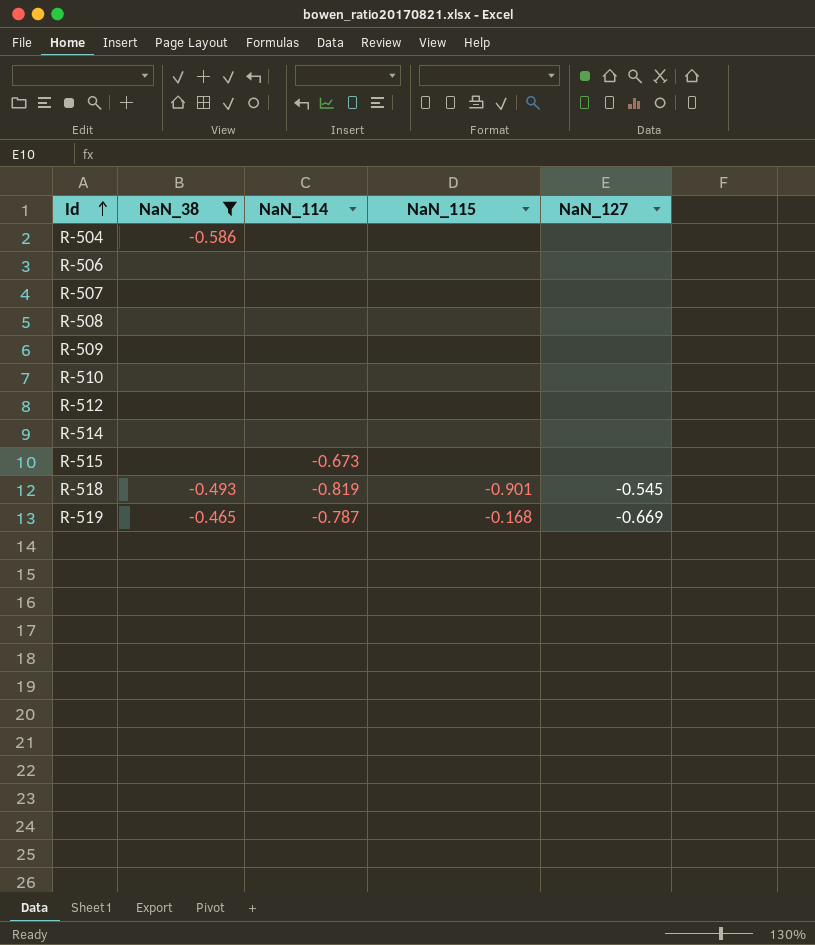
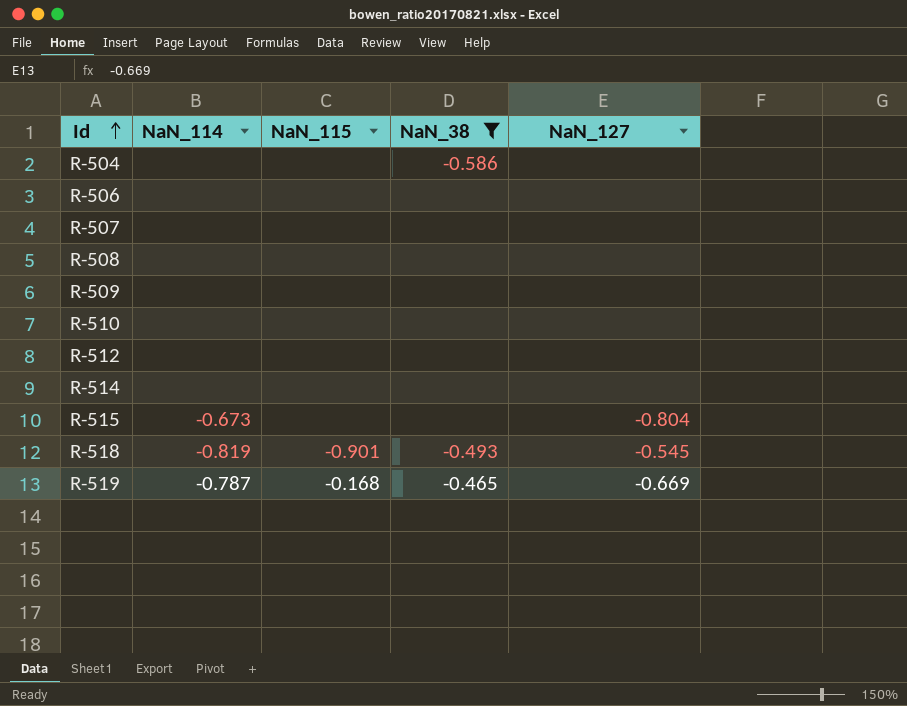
column NaN_38 | position: 2 -> 4
R-515 | NaN_127: none -> -0.804

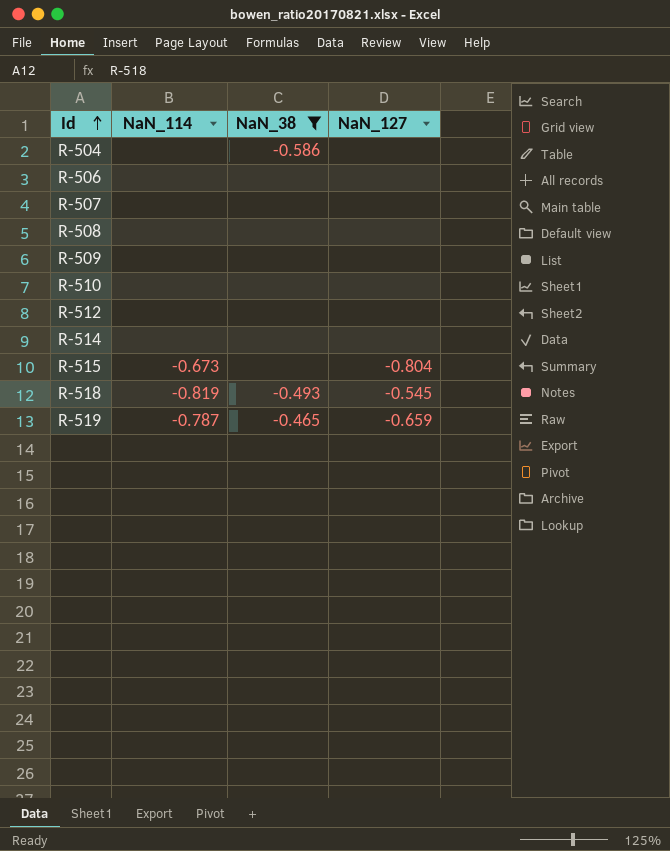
column NaN_115 | position: 3 -> none
R-519 | NaN_127: -0.669 -> -0.659

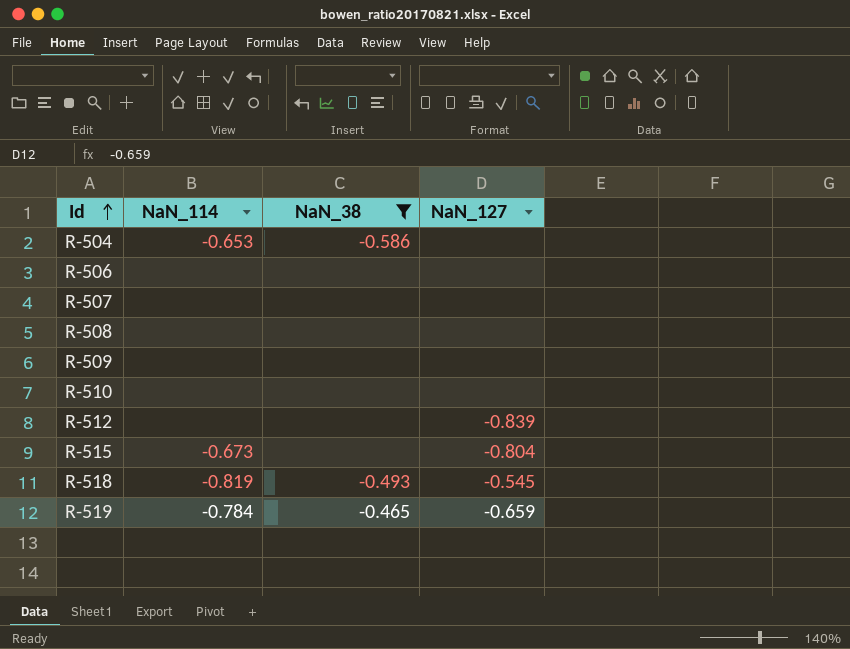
row R-514: none | none | none -> none
R-504 | NaN_114: none -> -0.653
R-512 | NaN_127: none -> -0.839
R-519 | NaN_114: -0.787 -> -0.784

